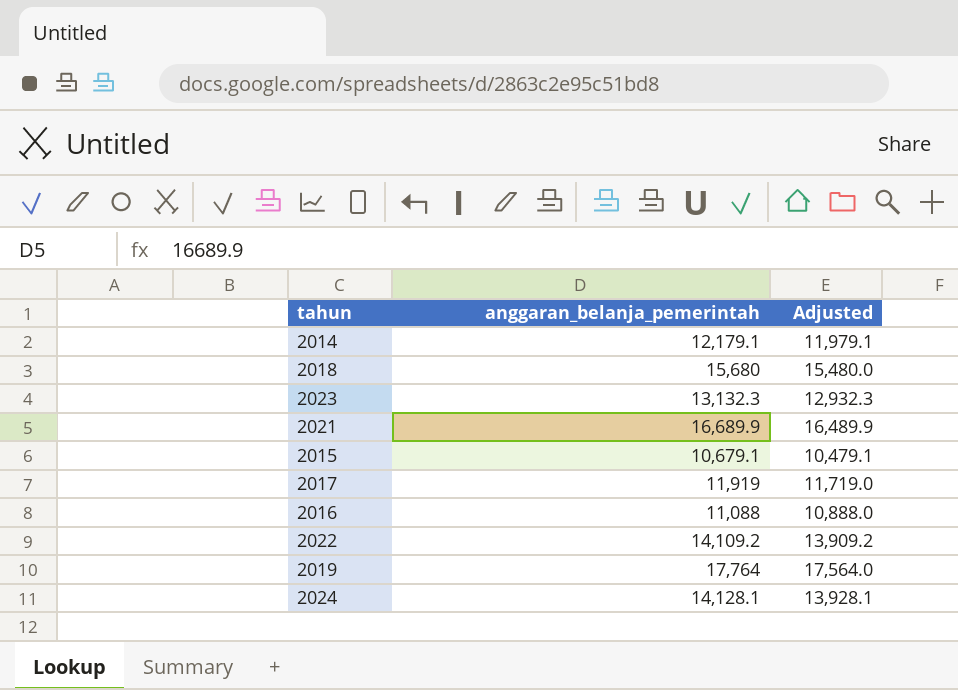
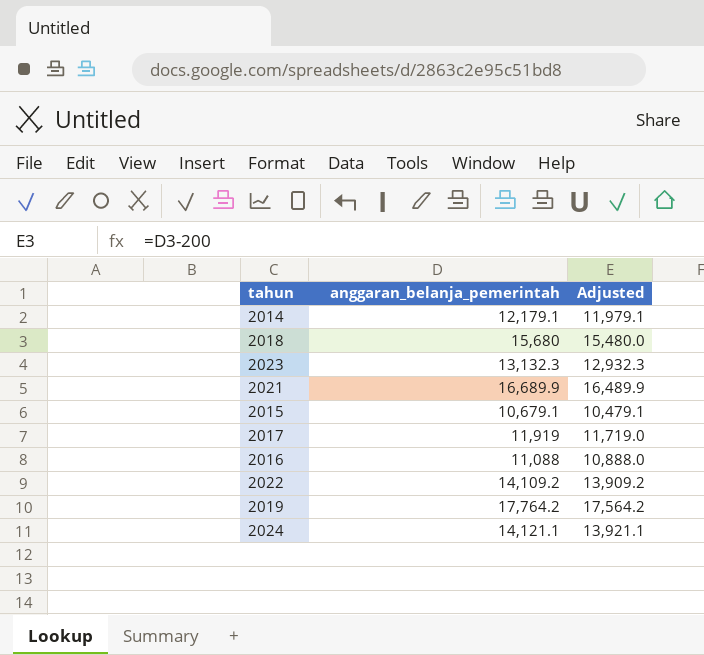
2019 | anggaran_belanja_pemerintah: 17,764 -> 17,764.2
2019 | Adjusted: 17,564.0 -> 17,564.2
2024 | anggaran_belanja_pemerintah: 14,128.1 -> 14,121.1
2024 | Adjusted: 13,928.1 -> 13,921.1

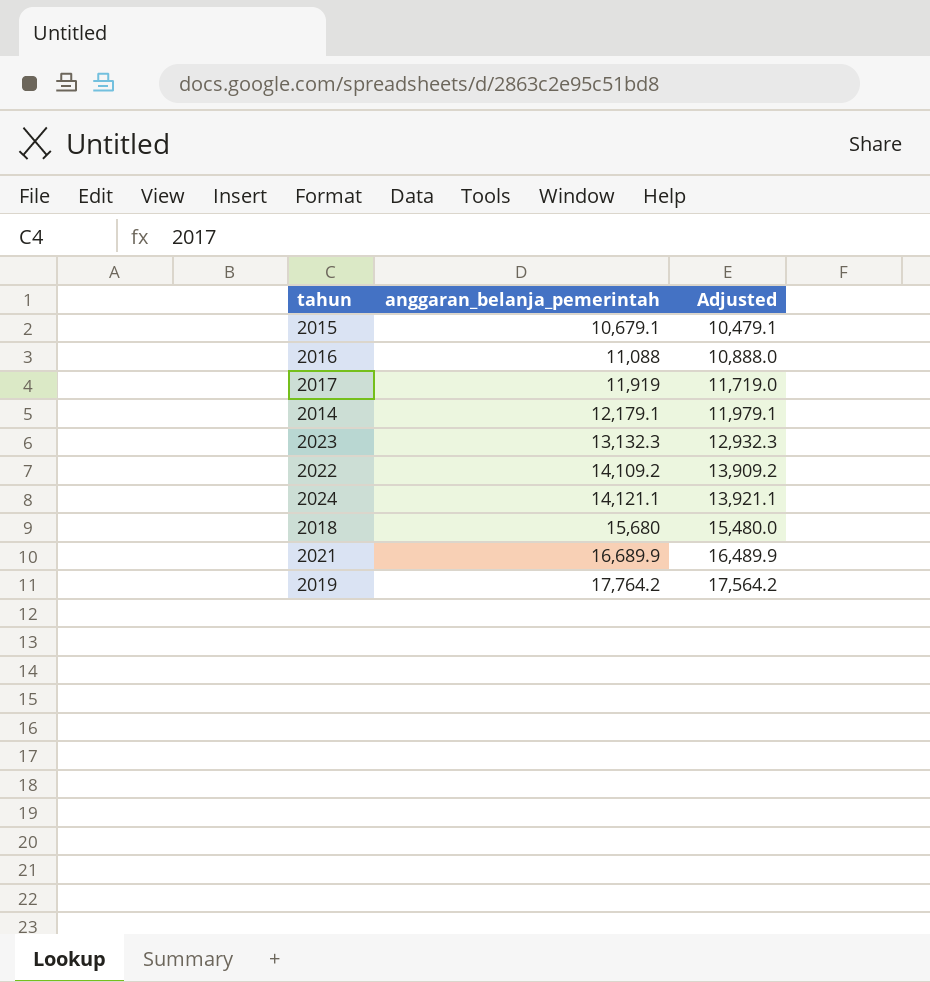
row order: none -> anggaran_belanja_pemerintah ascending

